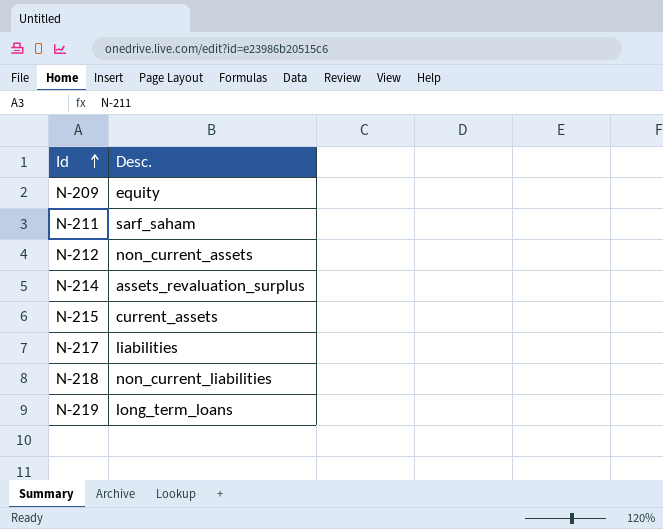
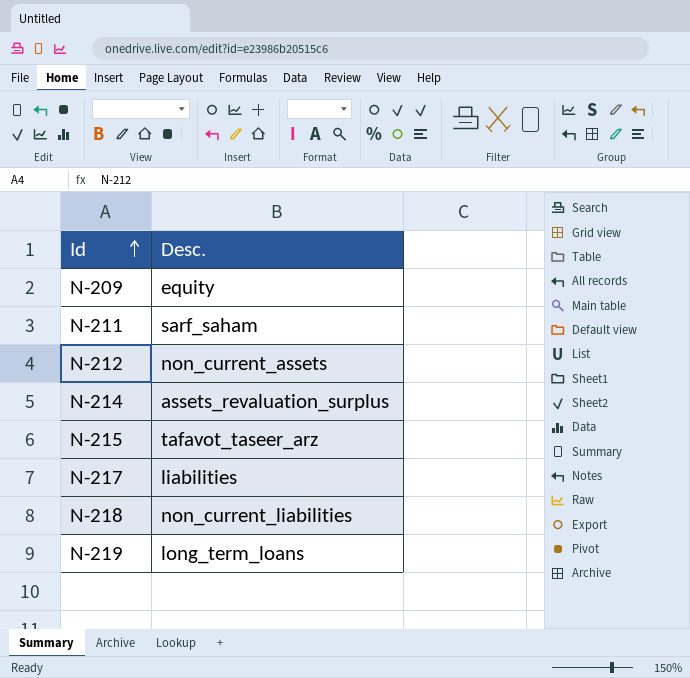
N-215 | Desc.: current_assets -> tafavot_taseer_arz

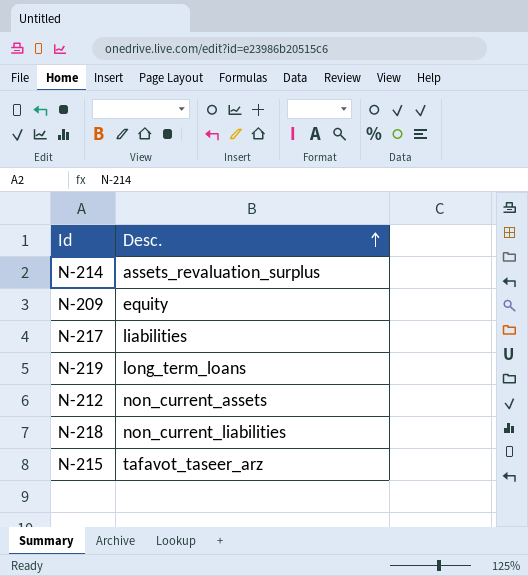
row order: Id ascending -> Desc. ascending
row N-211: sarf_saham -> none

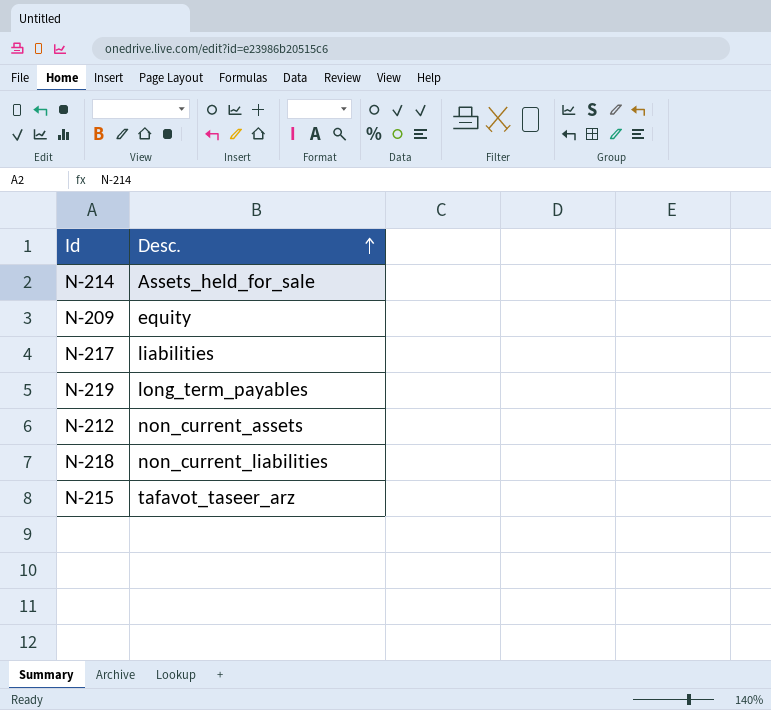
N-214 | Desc.: assets_revaluation_surplus -> Assets_held_for_sale
N-219 | Desc.: long_term_loans -> long_term_payables

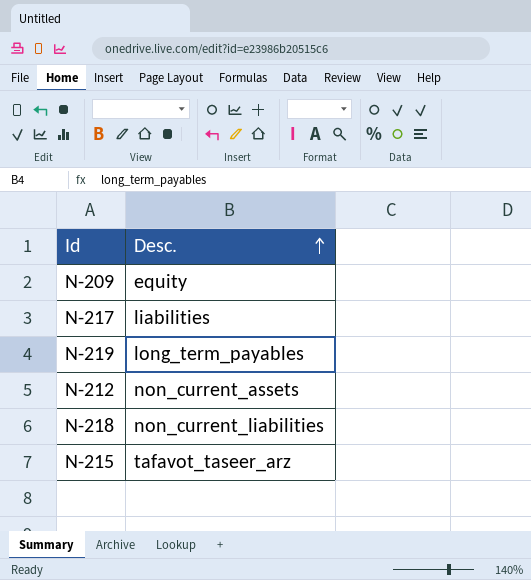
row N-214: Assets_held_for_sale -> none

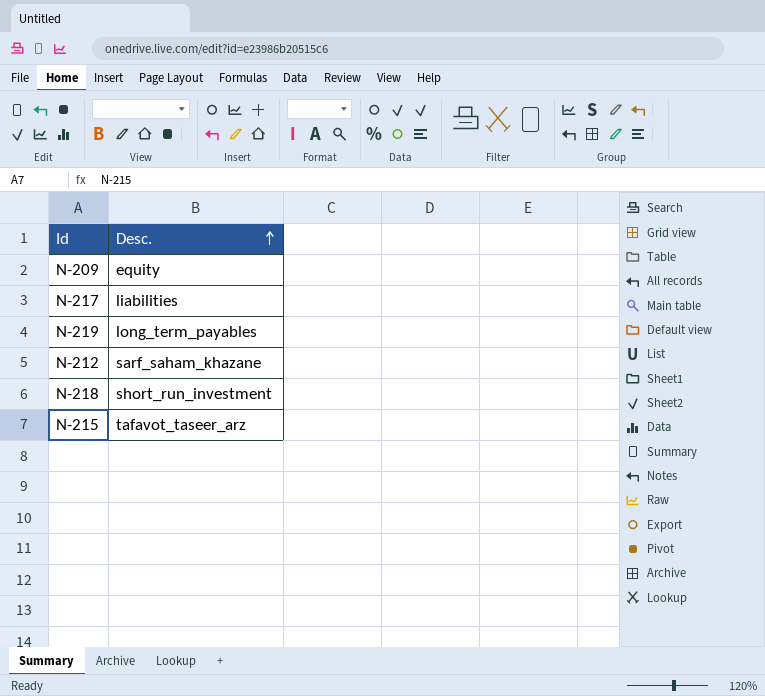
N-212 | Desc.: non_current_assets -> sarf_saham_khazane
N-218 | Desc.: non_current_liabilities -> short_run_investment

